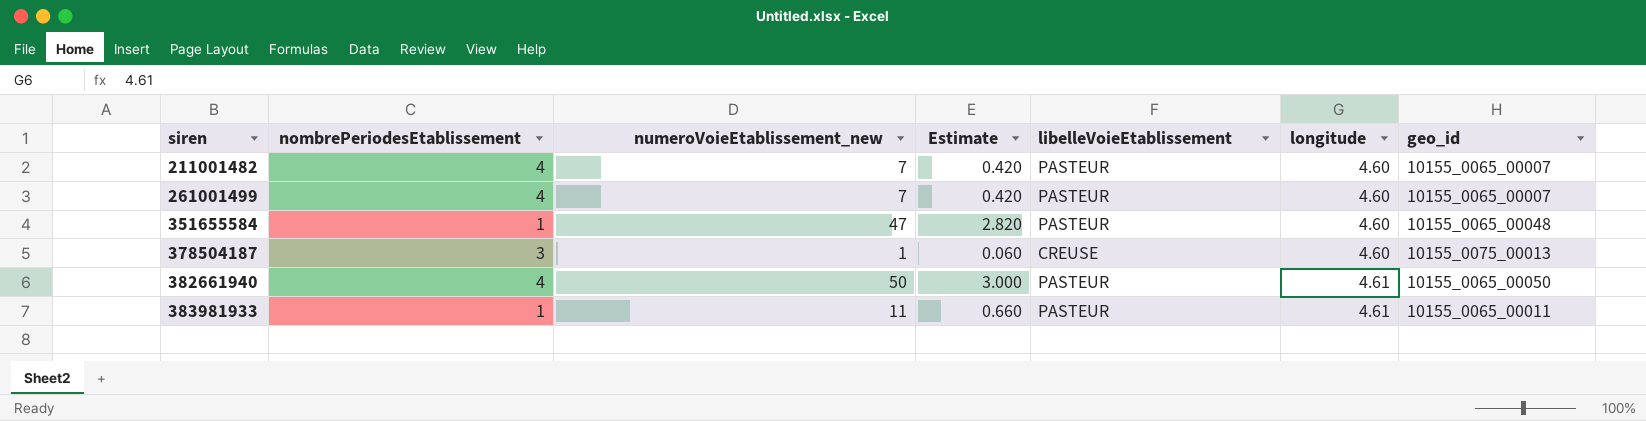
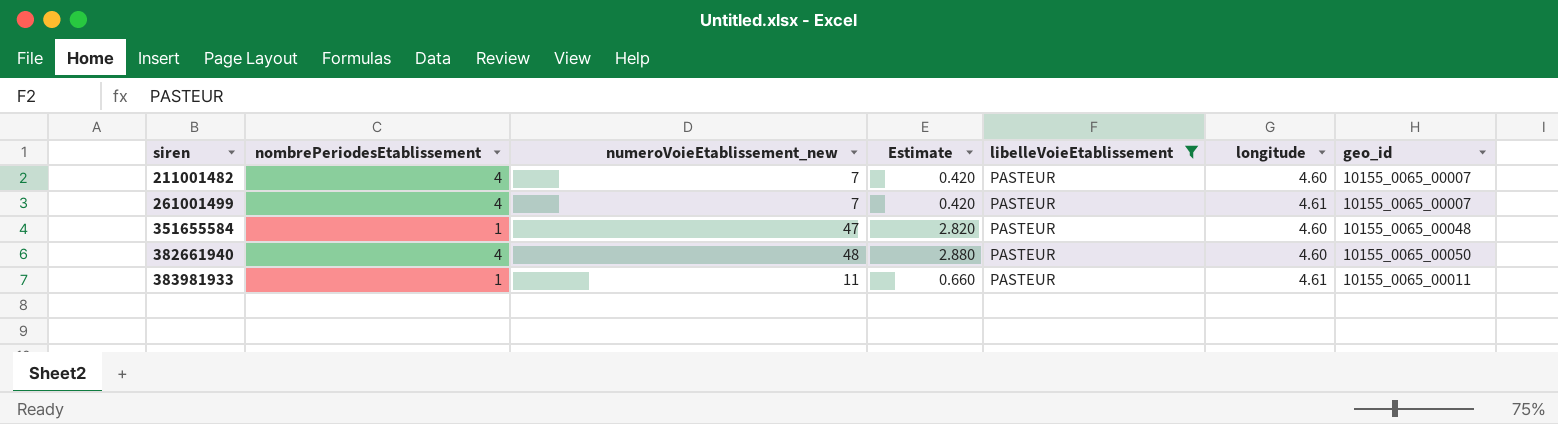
filter: none -> libelleVoieEtablissement = PASTEUR
261001499 | longitude: 4.60 -> 4.61
382661940 | numeroVoieEtablissement_new: 50 -> 48
382661940 | Estimate: 3.000 -> 2.880
382661940 | longitude: 4.61 -> 4.60

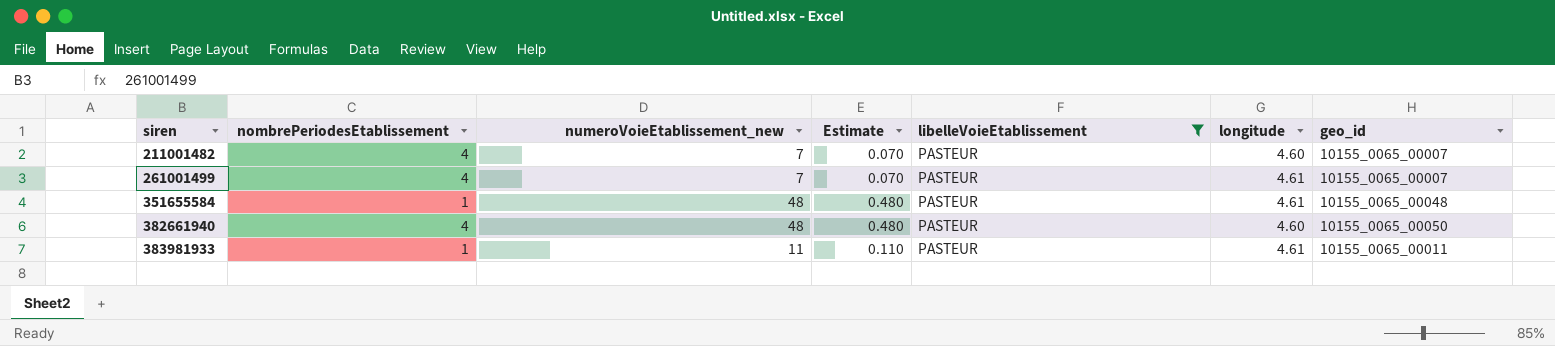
column Estimate | formula: [numeroVoieEtablissement_new] * 0.06 -> [numeroVoieEtablissement_new] * 0.01
351655584 | numeroVoieEtablissement_new: 47 -> 48
351655584 | longitude: 4.60 -> 4.61

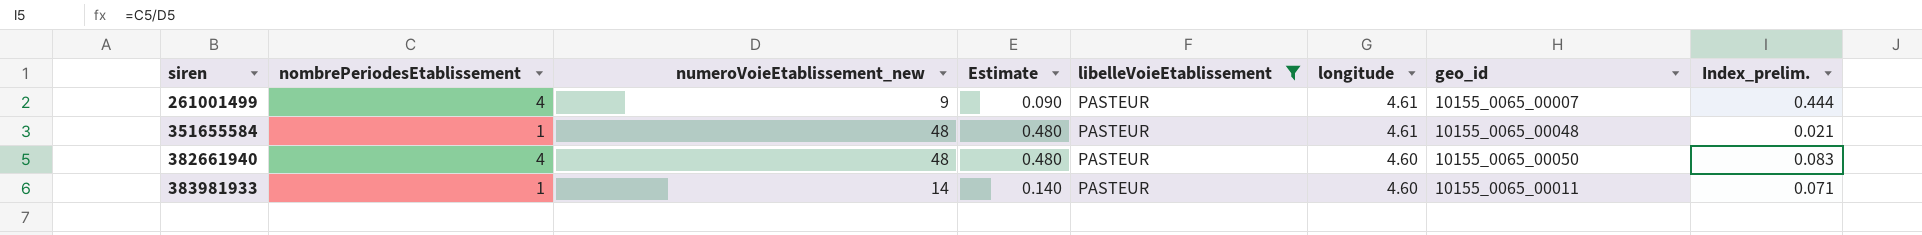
column Index_prelim. | formula: none -> [nombrePeriodesEtablissement] / [numeroVoieEtablissement_new]
row 211001482: 4 | 7 | 0.070 | PASTEUR | 4.60 | 10155_0065_00007 -> none
261001499 | numeroVoieEtablissement_new: 7 -> 9
261001499 | Estimate: 0.070 -> 0.090
383981933 | numeroVoieEtablissement_new: 11 -> 14
383981933 | Estimate: 0.110 -> 0.140
383981933 | longitude: 4.61 -> 4.60

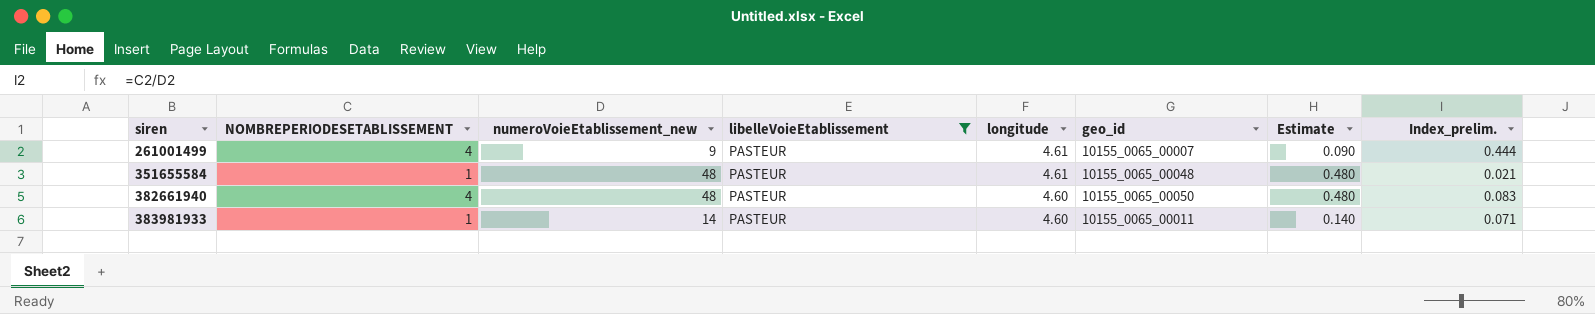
column name: nombrePeriodesEtablissement -> NOMBREPERIODESETABLISSEMENT
column Estimate | position: 4 -> 7

